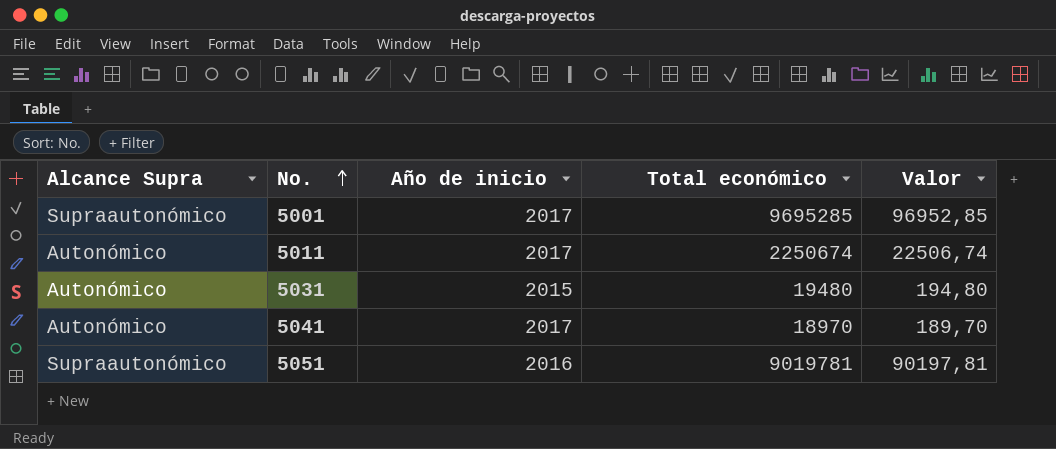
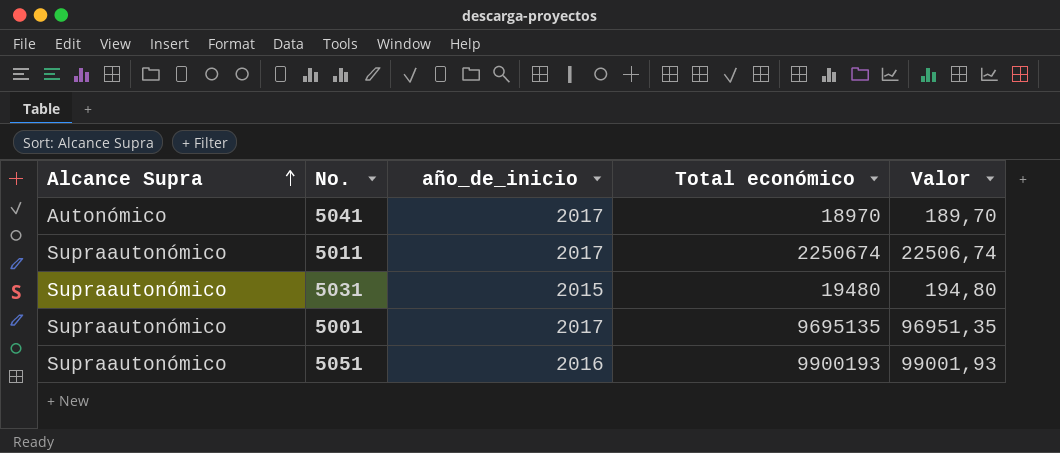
row order: No. ascending -> Alcance Supra ascending
column name: Año de inicio -> año_de_inicio
5011 | Alcance Supra: Autonómico -> Supraautonómico
5031 | Alcance Supra: Autonómico -> Supraautonómico
5001 | Total económico: 9695285 -> 9695135
5001 | Valor: 96952,85 -> 96951,35
5051 | Total económico: 9019781 -> 9900193
5051 | Valor: 90197,81 -> 99001,93

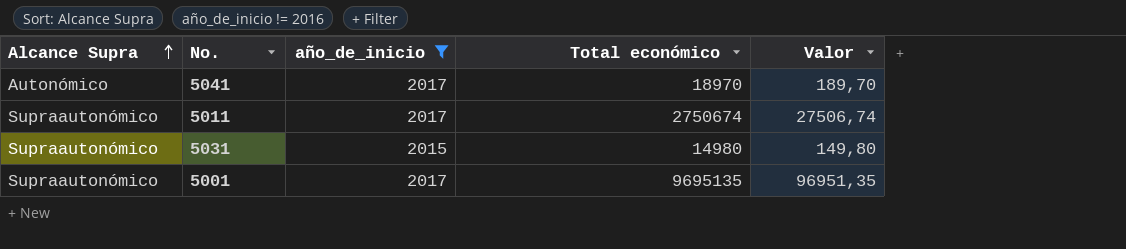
filter: none -> año_de_inicio != 2016
5011 | Total económico: 2250674 -> 2750674
5011 | Valor: 22506,74 -> 27506,74
5031 | Total económico: 19480 -> 14980
5031 | Valor: 194,80 -> 149,80

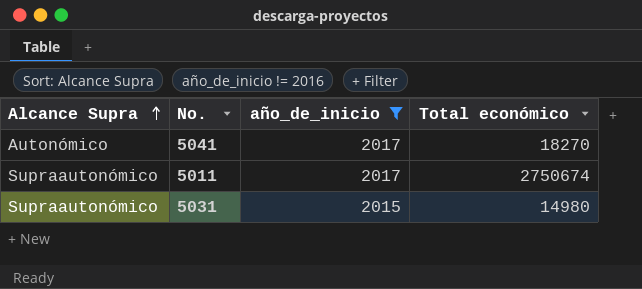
column Valor | formula: [Total económico] * 0,01 -> none
row 5001: Supraautonómico | 2017 | 9695135 | 96951,35 -> none
5041 | Total económico: 18970 -> 18270

